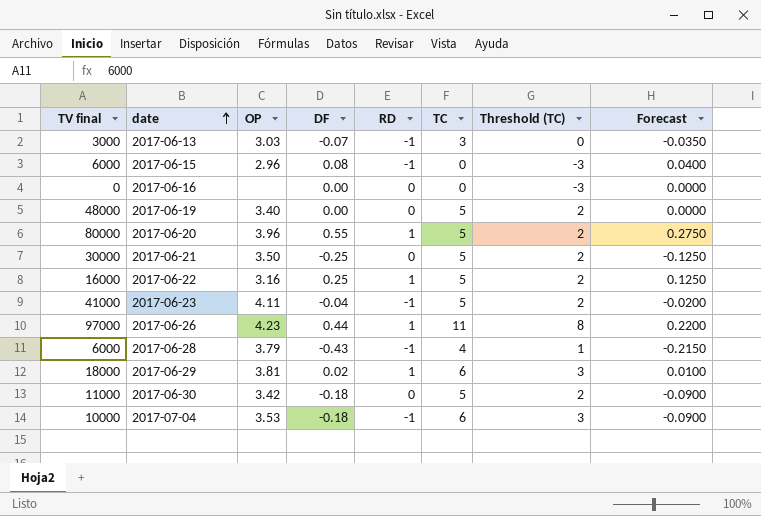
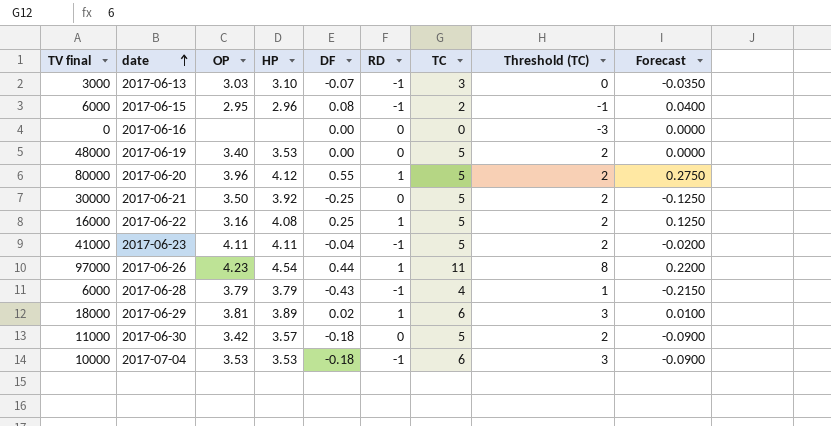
column HP | position: none -> 4
2017-06-15 | OP: 2.96 -> 2.95
2017-06-15 | TC: 0 -> 2
2017-06-15 | Threshold (TC): -3 -> -1

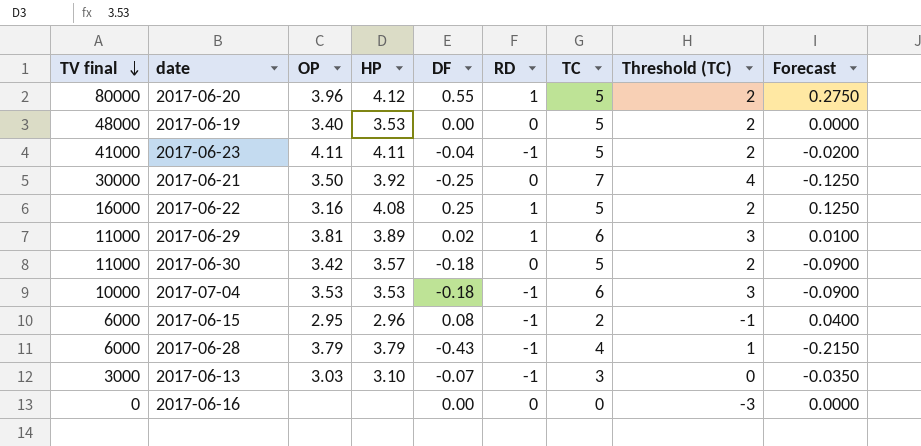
row order: date ascending -> TV final descending
row 2017-06-26: 97000 | 4.23 | 4.54 | 0.44 | 1 | 11 | 8 | 0.2200 -> none
2017-06-21 | TC: 5 -> 7
2017-06-21 | Threshold (TC): 2 -> 4
2017-06-29 | TV final: 18000 -> 11000

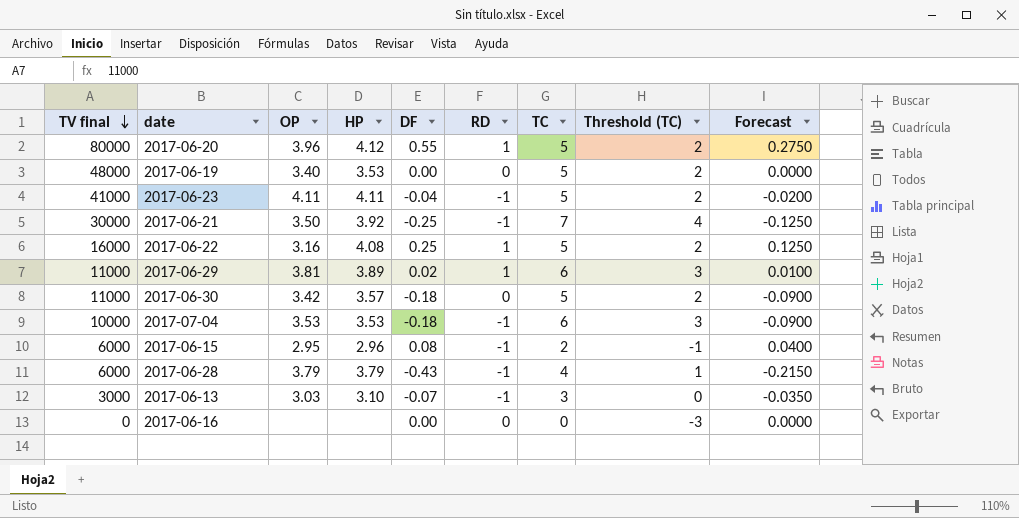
2017-06-21 | RD: 0 -> -1

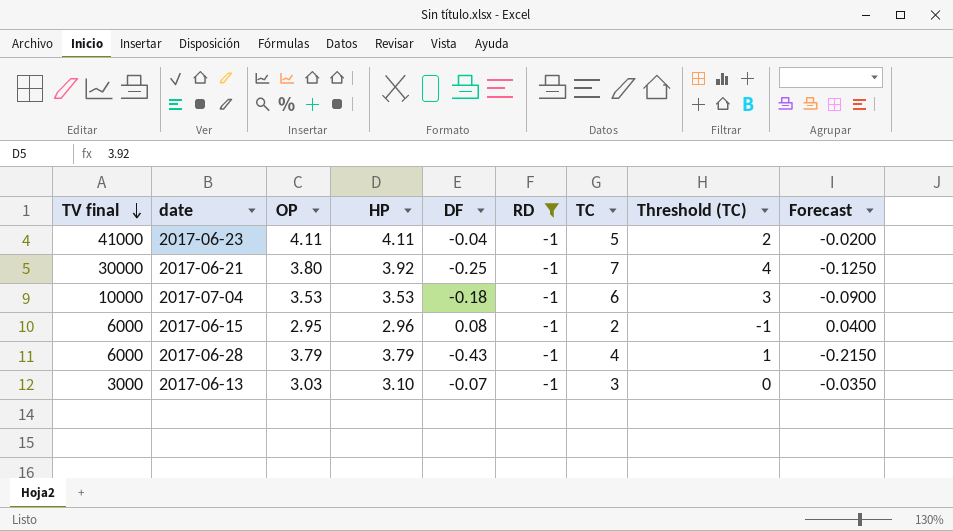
filter: none -> RD = -1
2017-06-21 | OP: 3.50 -> 3.80

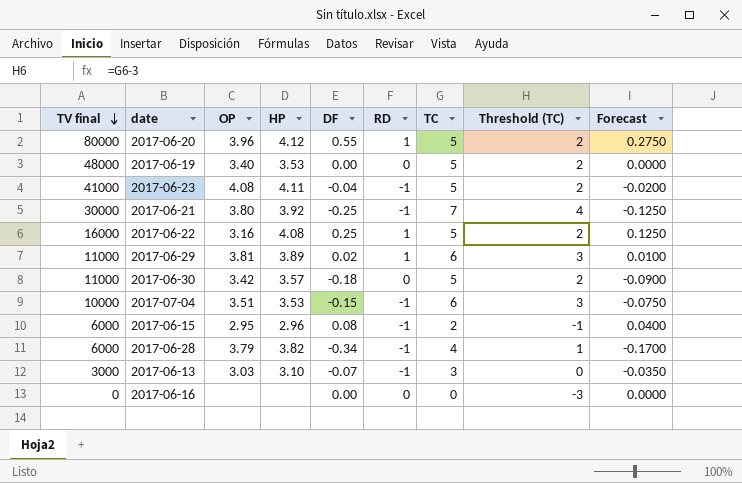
filter: RD = -1 -> none
2017-06-23 | OP: 4.11 -> 4.08
2017-07-04 | OP: 3.53 -> 3.51
2017-07-04 | DF: -0.18 -> -0.15
2017-07-04 | Forecast: -0.0900 -> -0.0750
2017-06-28 | HP: 3.79 -> 3.82
2017-06-28 | DF: -0.43 -> -0.34
2017-06-28 | Forecast: -0.2150 -> -0.1700

